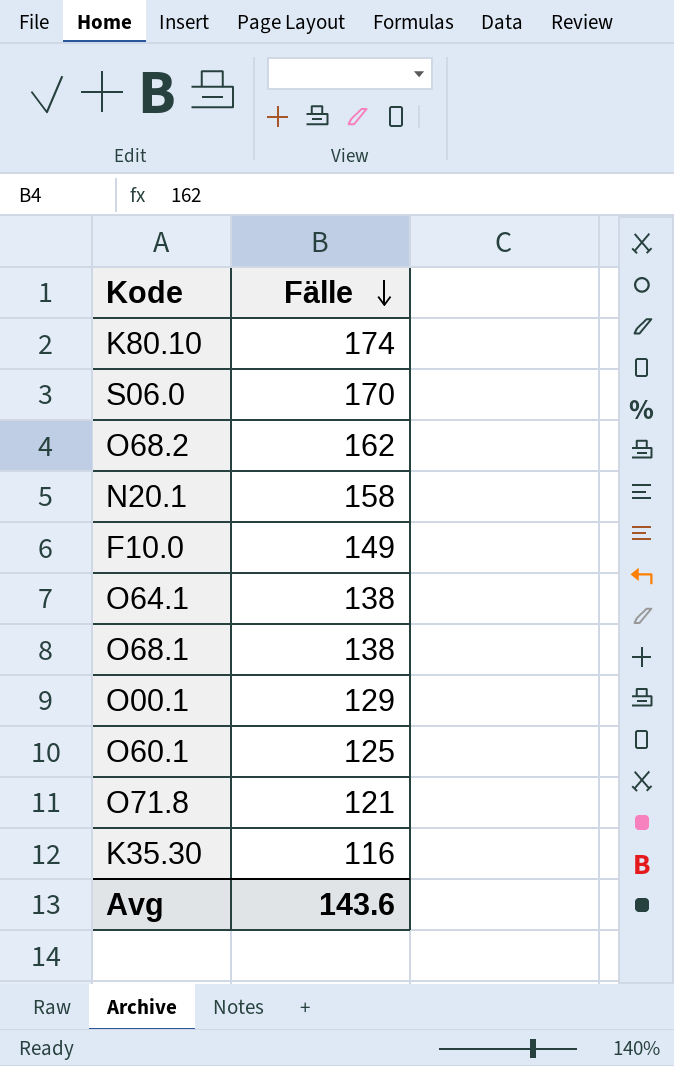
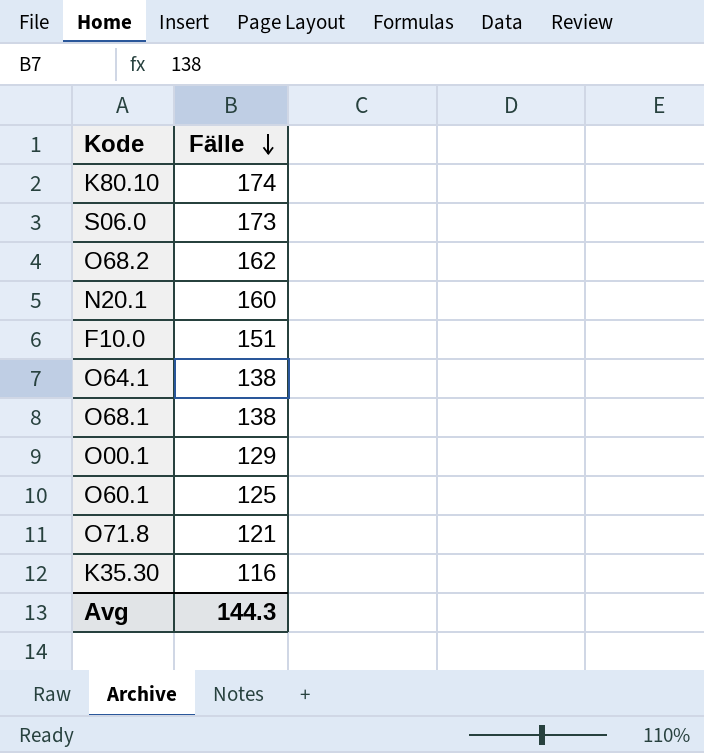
S06.0 | Fälle: 170 -> 173
N20.1 | Fälle: 158 -> 160
F10.0 | Fälle: 149 -> 151
Avg | Fälle: 143.6 -> 144.3

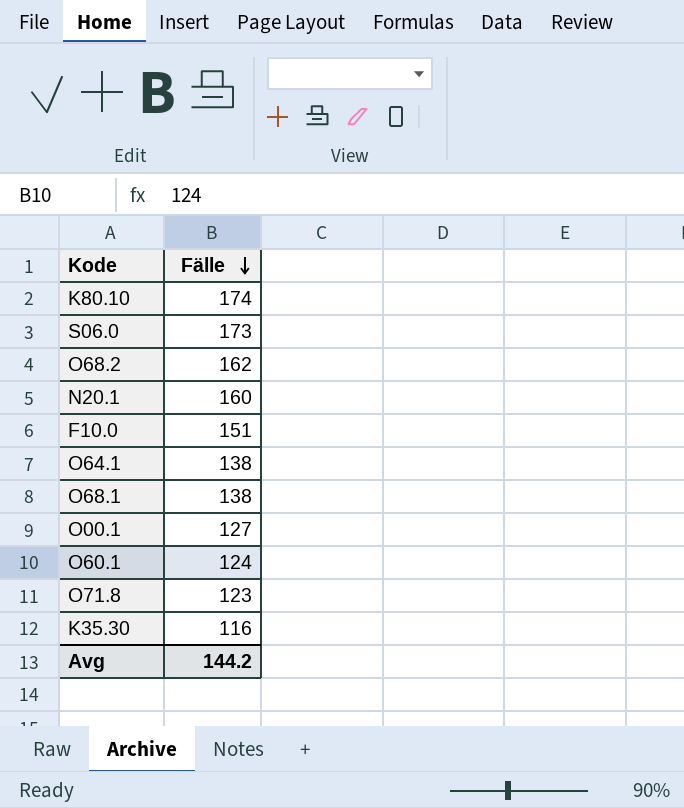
O00.1 | Fälle: 129 -> 127
O60.1 | Fälle: 125 -> 124
O71.8 | Fälle: 121 -> 123
Avg | Fälle: 144.3 -> 144.2

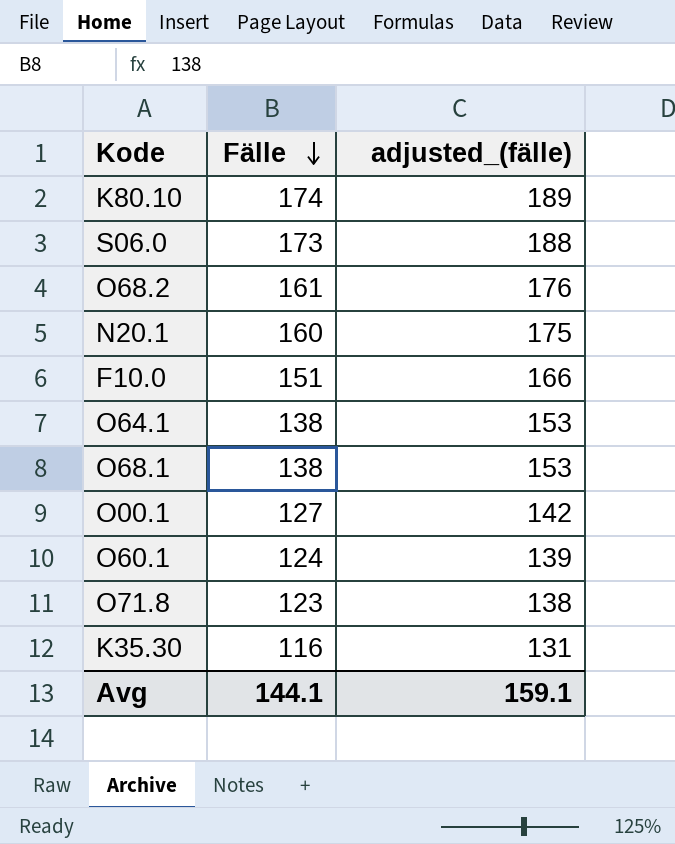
column adjusted_(fälle) | formula: none -> [Fälle] + 15
O68.2 | Fälle: 162 -> 161
Avg | Fälle: 144.2 -> 144.1

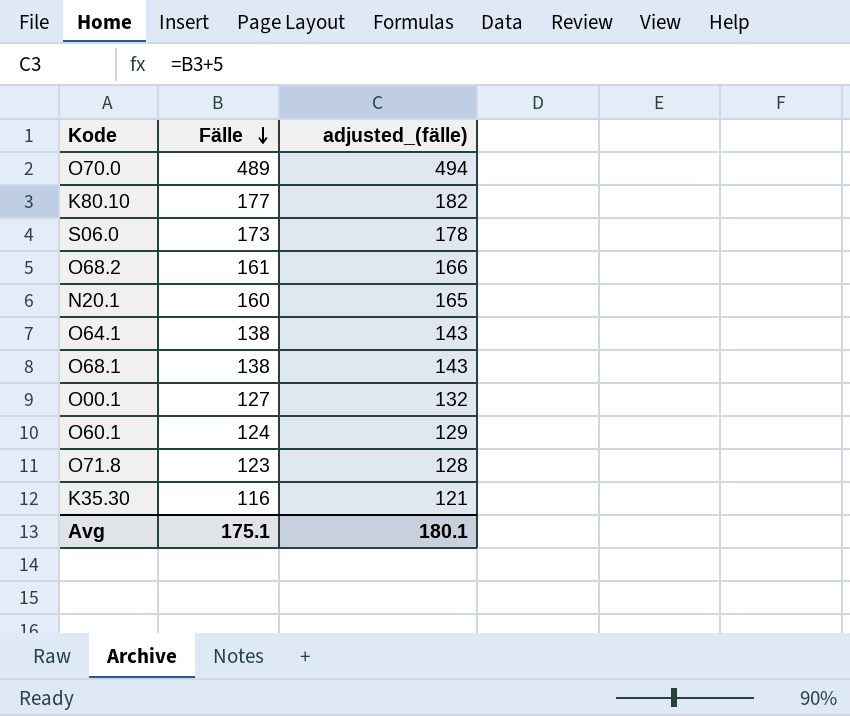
column adjusted_(fälle) | formula: [Fälle] + 15 -> [Fälle] + 5
row F10.0: 151 | 166 -> none
row O70.0: none -> 489 | 494
K80.10 | Fälle: 174 -> 177
Avg | Fälle: 144.1 -> 175.1
Avg | adjusted_(fälle): 159.1 -> 180.1

